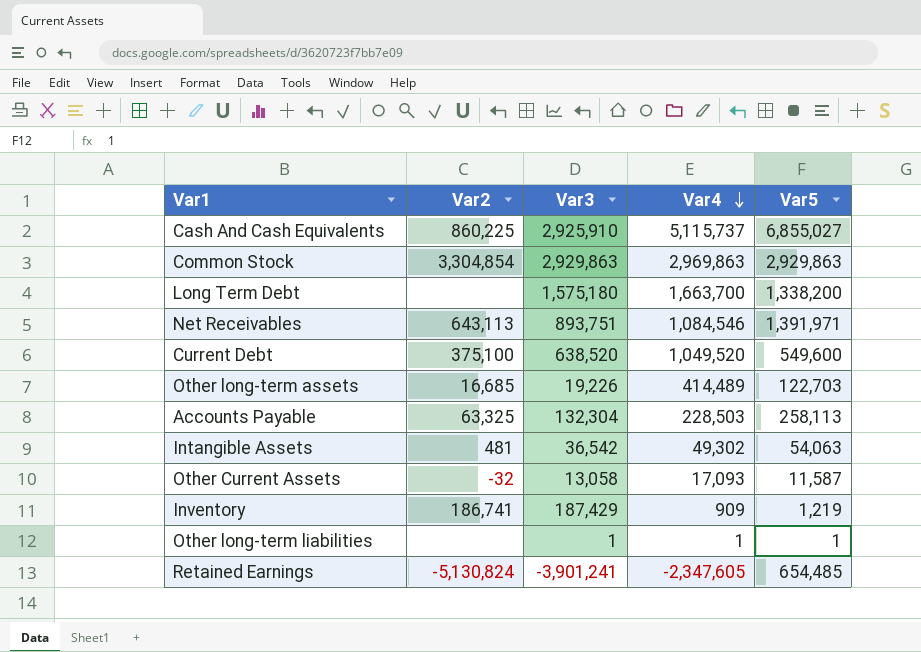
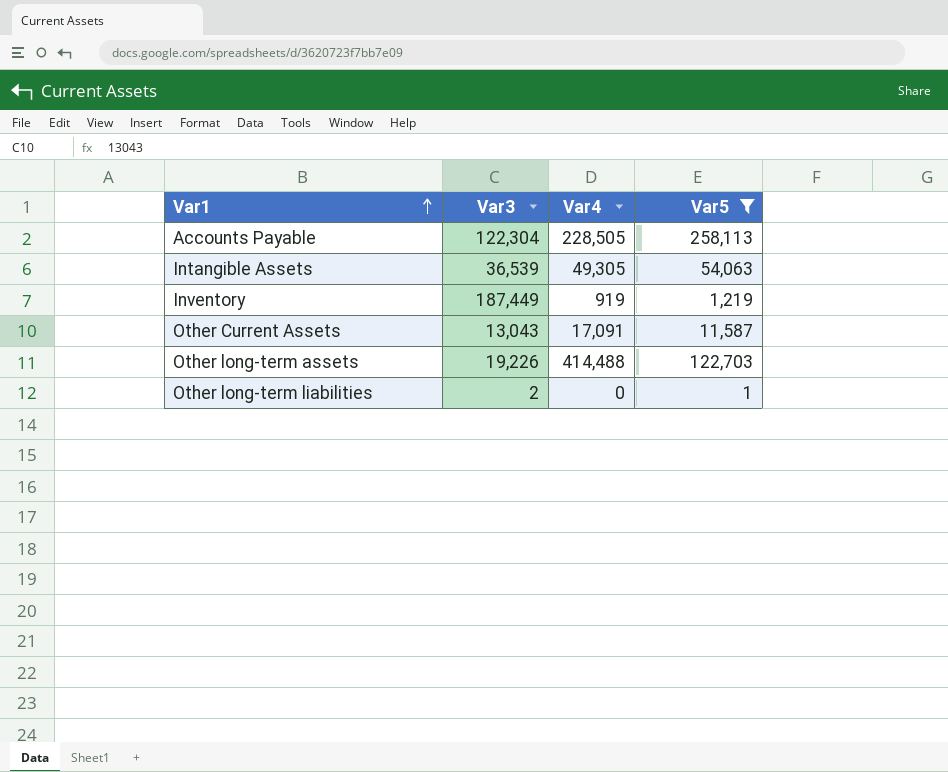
filter: none -> Var5 <= 258,113
row order: Var4 descending -> Var1 ascending
column Var2 | position: 2 -> none
Accounts Payable | Var3: 132,304 -> 122,304
Accounts Payable | Var4: 228,503 -> 228,505
Intangible Assets | Var3: 36,542 -> 36,539
Intangible Assets | Var4: 49,302 -> 49,305
Inventory | Var3: 187,429 -> 187,449
Inventory | Var4: 909 -> 919
Other Current Assets | Var3: 13,058 -> 13,043
Other Current Assets | Var4: 17,093 -> 17,091
Other long-term assets | Var4: 414,489 -> 414,488
Other long-term liabilities | Var3: 1 -> 2
Other long-term liabilities | Var4: 1 -> 0

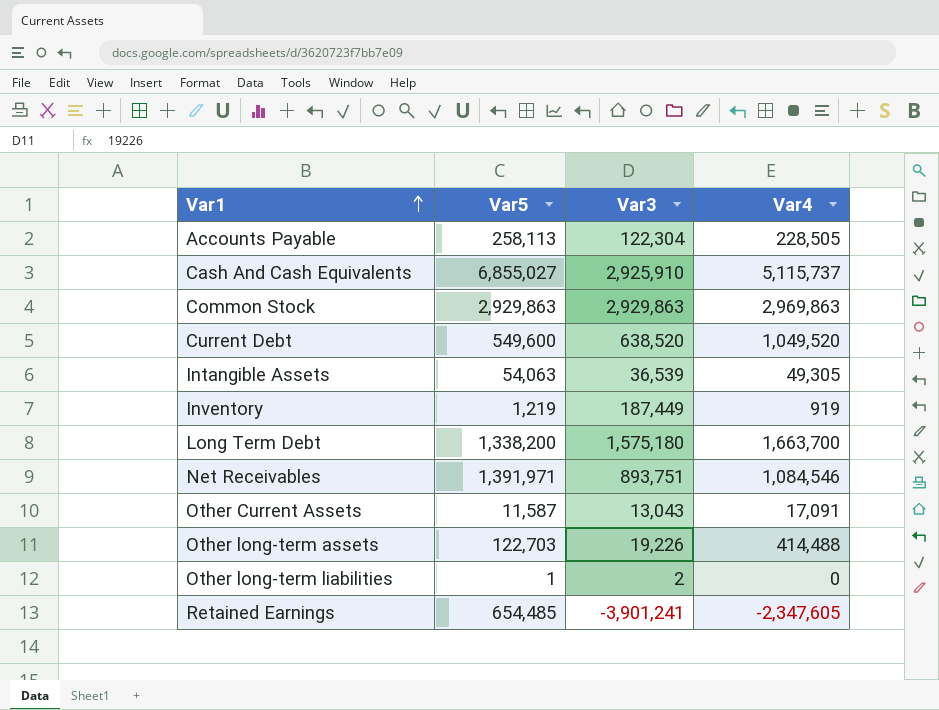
filter: Var5 <= 258,113 -> none
column Var5 | position: 4 -> 2

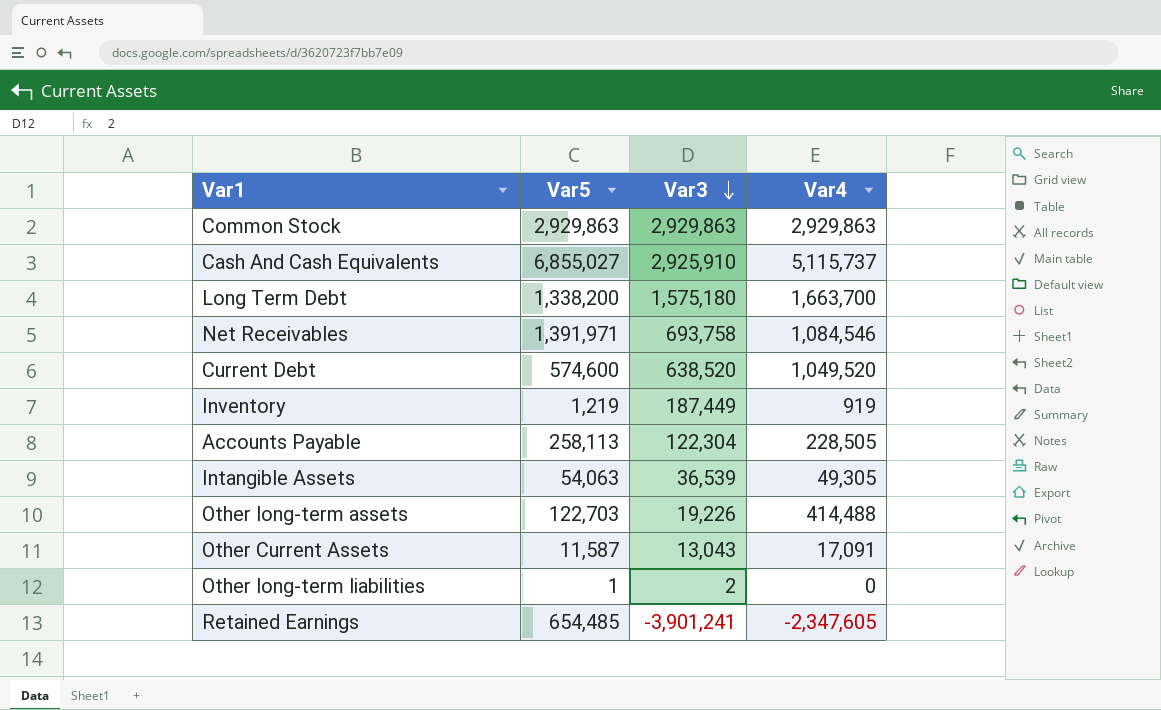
row order: Var1 ascending -> Var3 descending
Common Stock | Var4: 2,969,863 -> 2,929,863
Net Receivables | Var3: 893,751 -> 693,758
Current Debt | Var5: 549,600 -> 574,600

